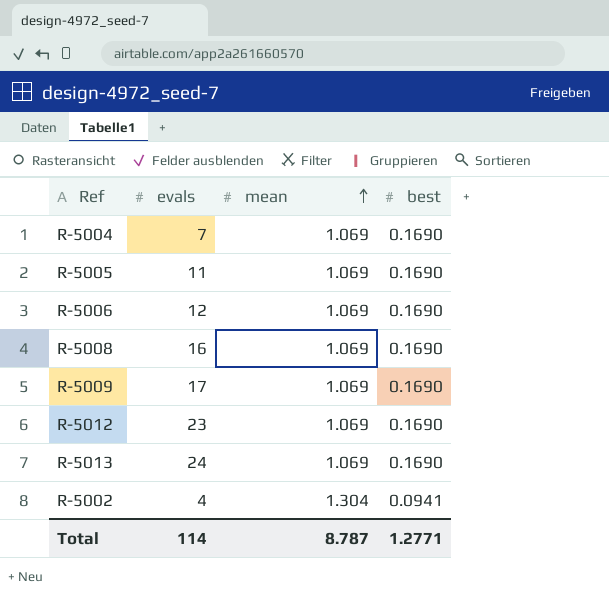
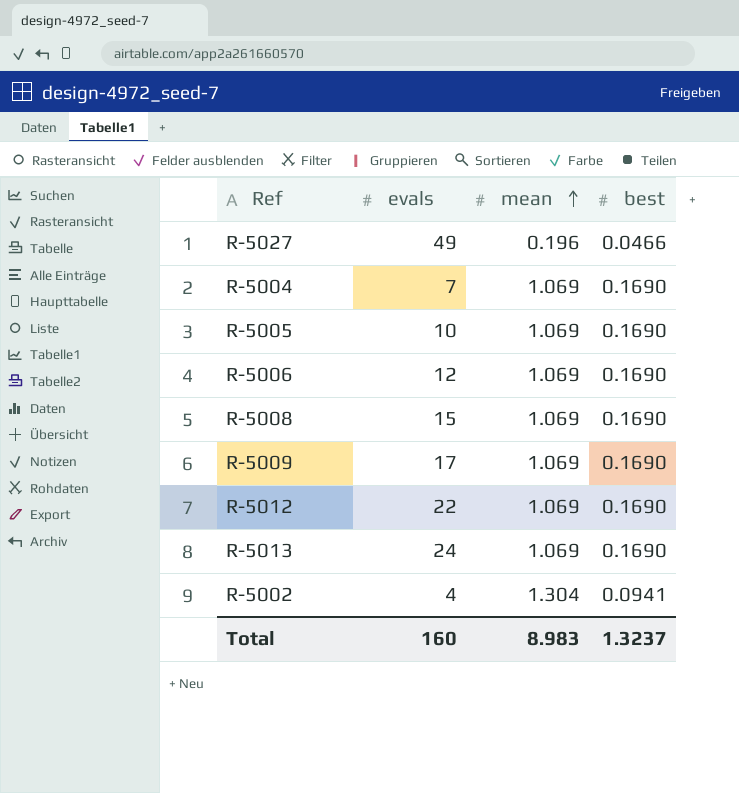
row R-5027: none -> 49 | 0.196 | 0.0466
R-5005 | evals: 11 -> 10
R-5008 | evals: 16 -> 15
R-5012 | evals: 23 -> 22
Total | evals: 114 -> 160
Total | mean: 8.787 -> 8.983
Total | best: 1.2771 -> 1.3237

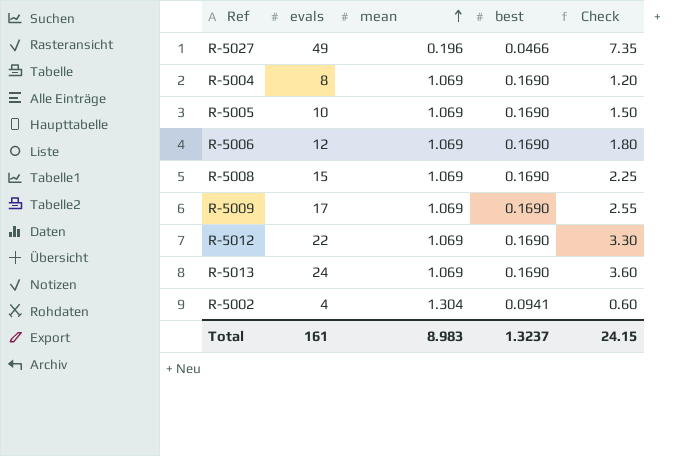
column Check | formula: none -> [evals] * 0.15
R-5004 | evals: 7 -> 8
Total | evals: 160 -> 161

